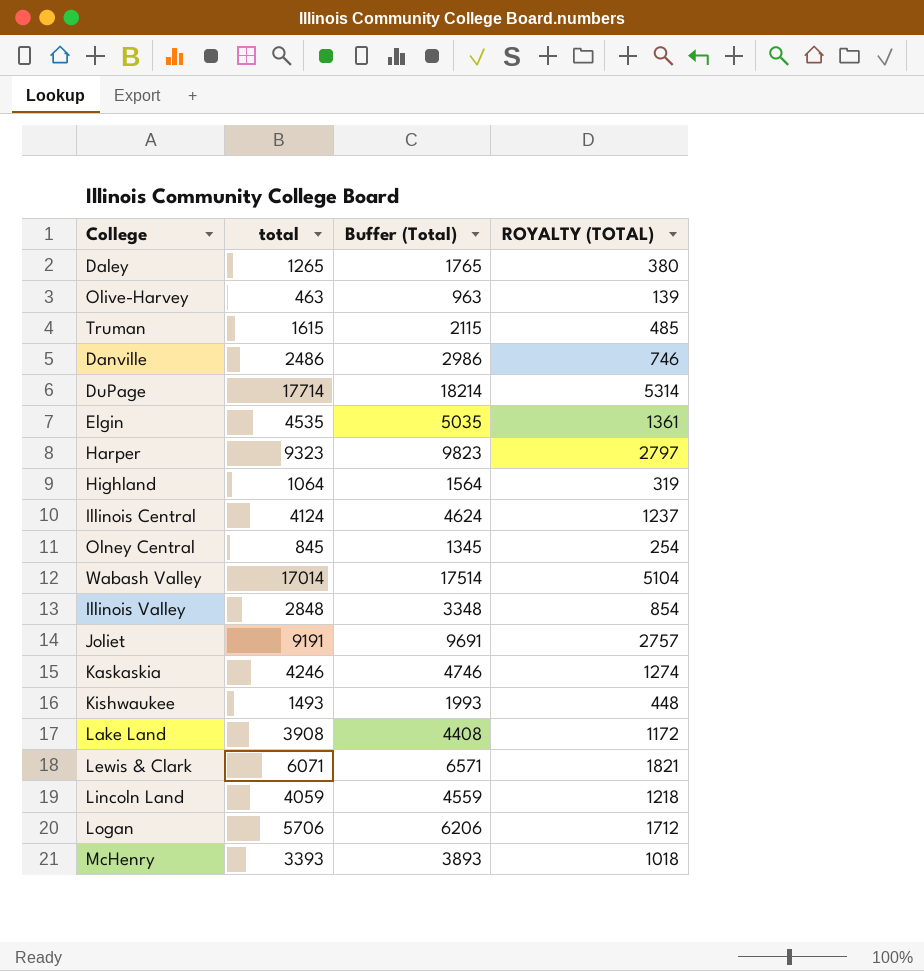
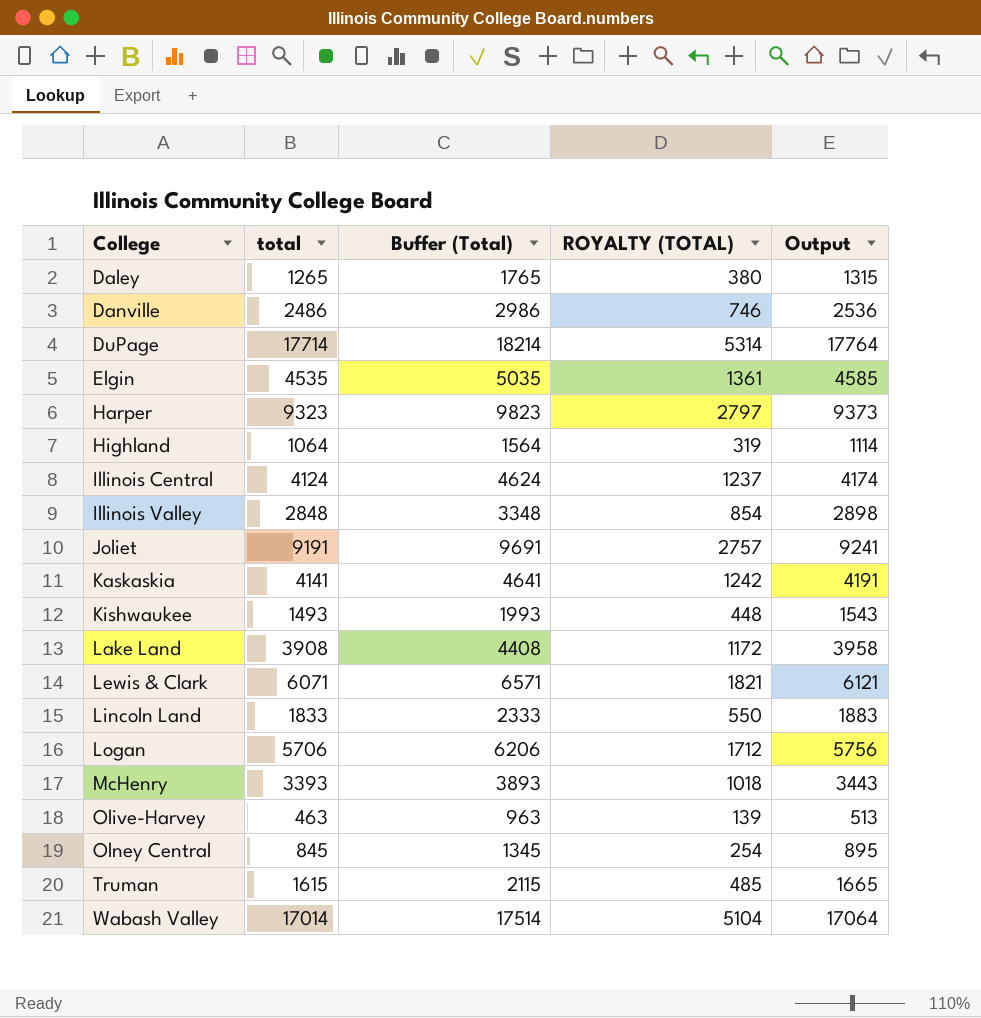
row order: none -> College ascending
column Output | formula: none -> [total] + 50
Kaskaskia | total: 4246 -> 4141
Kaskaskia | Buffer (Total): 4746 -> 4641
Kaskaskia | ROYALTY (TOTAL): 1274 -> 1242
Lincoln Land | total: 4059 -> 1833
Lincoln Land | Buffer (Total): 4559 -> 2333
Lincoln Land | ROYALTY (TOTAL): 1218 -> 550

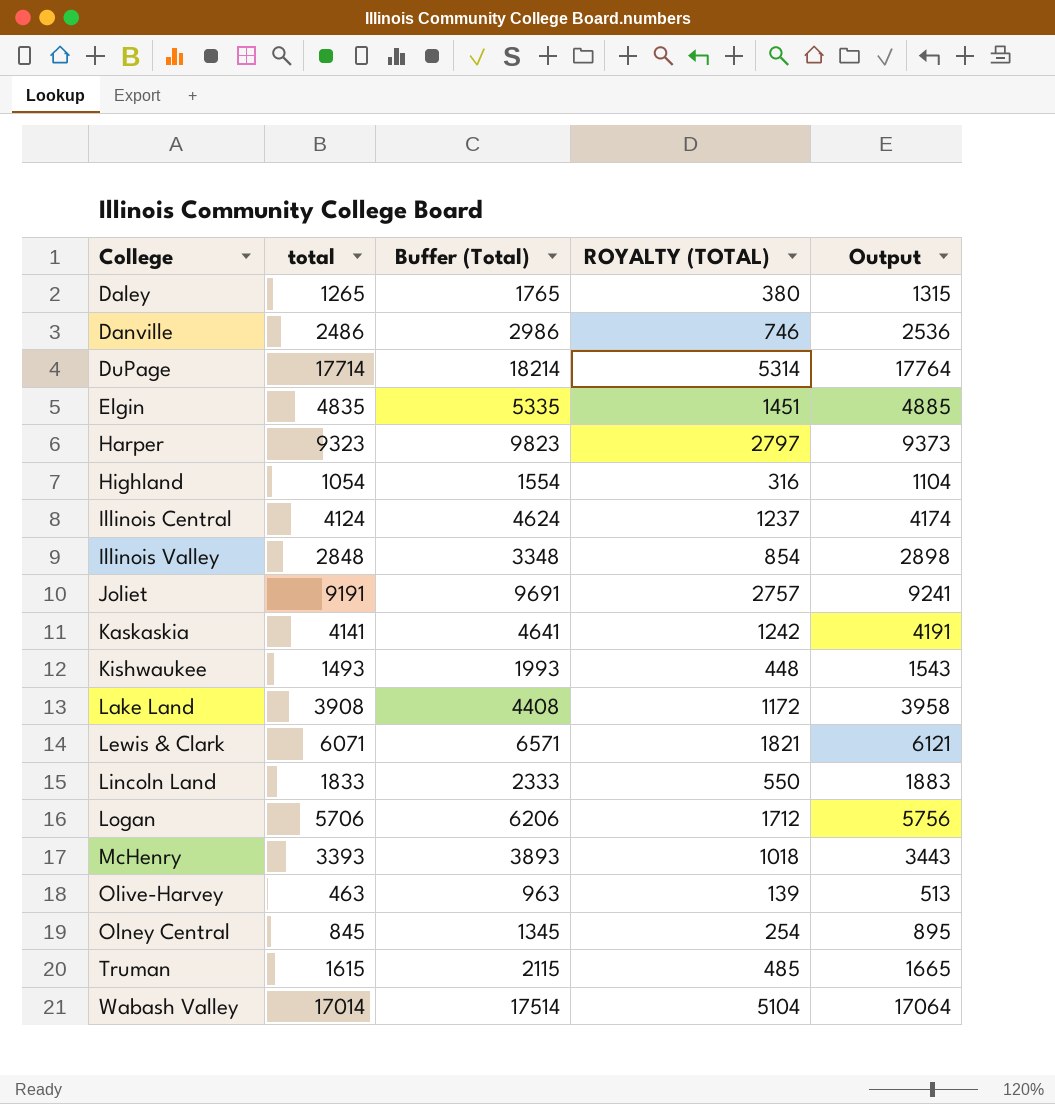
Elgin | total: 4535 -> 4835
Elgin | Buffer (Total): 5035 -> 5335
Elgin | ROYALTY (TOTAL): 1361 -> 1451
Elgin | Output: 4585 -> 4885
Highland | total: 1064 -> 1054
Highland | Buffer (Total): 1564 -> 1554
Highland | ROYALTY (TOTAL): 319 -> 316
Highland | Output: 1114 -> 1104

